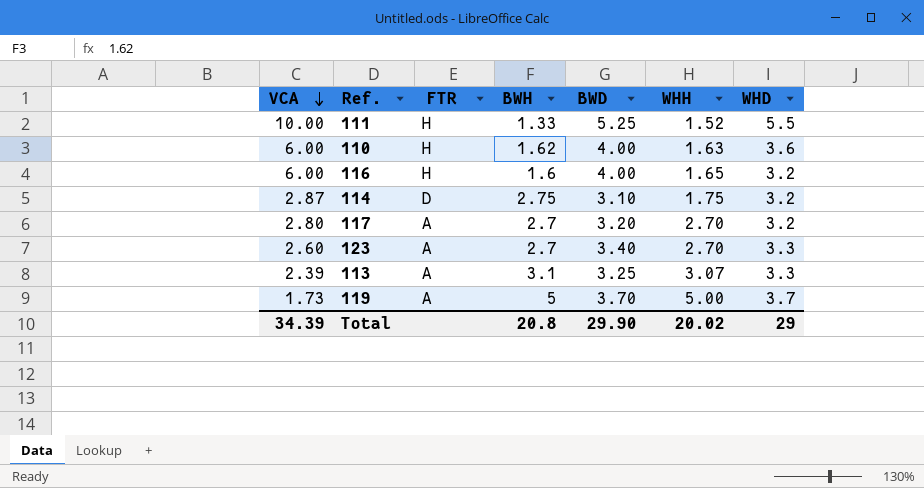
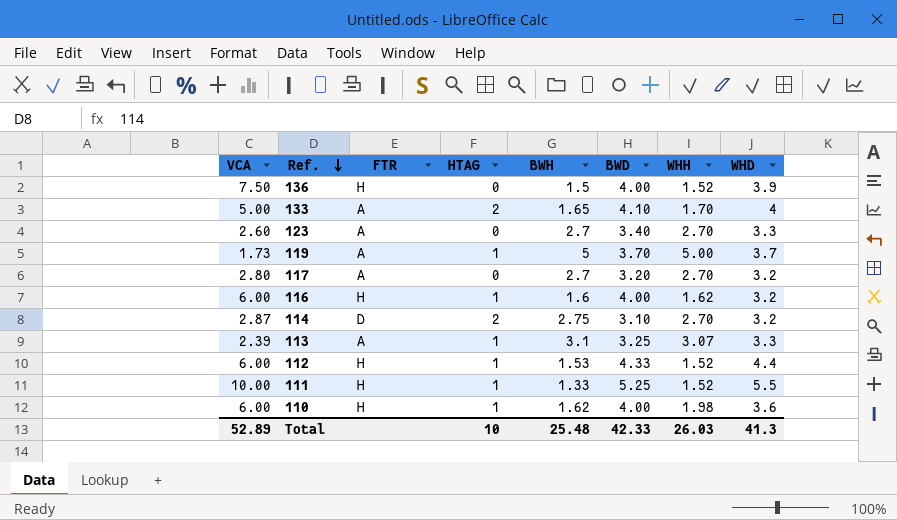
row order: VCA descending -> Ref. descending
column HTAG | position: none -> 4
row 136: none -> 7.50 | H | 0 | 1.5 | 4.00 | 1.52 | 3.9
row 133: none -> 5.00 | A | 2 | 1.65 | 4.10 | 1.70 | 4
116 | WHH: 1.65 -> 1.62
114 | WHH: 1.75 -> 2.70
row 112: none -> 6.00 | H | 1 | 1.53 | 4.33 | 1.52 | 4.4
110 | WHH: 1.63 -> 1.98
Total | VCA: 34.39 -> 52.89
Total | BWH: 20.8 -> 25.48
Total | BWD: 29.90 -> 42.33
Total | WHH: 20.02 -> 26.03
Total | WHD: 29 -> 41.3

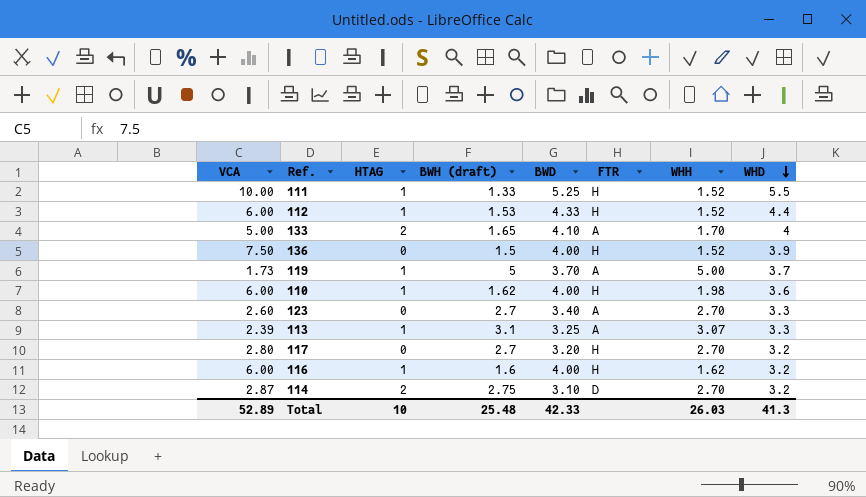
row order: Ref. descending -> WHD descending
column name: BWH -> BWH (draft)
column FTR | position: 3 -> 6
117 | FTR: A -> H

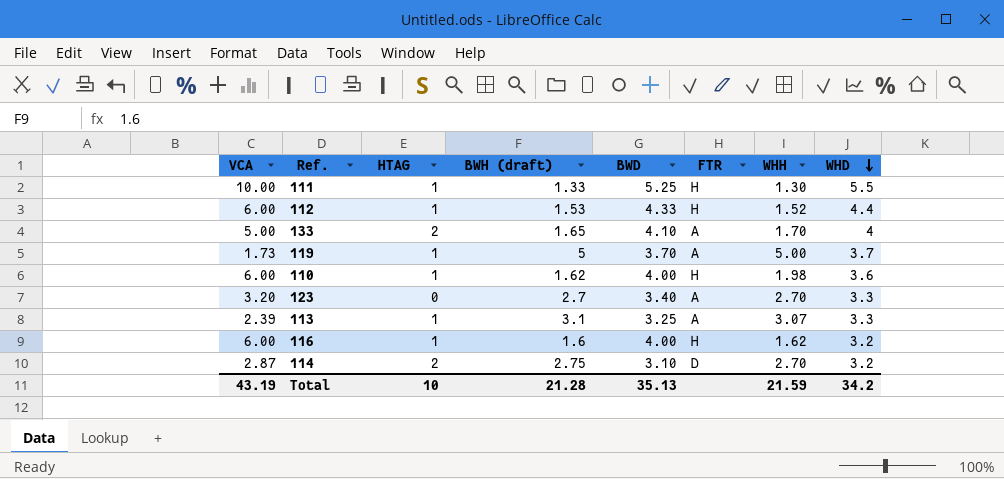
row 136: 7.50 | 0 | 1.5 | 4.00 | H | 1.52 | 3.9 -> none
row 117: 2.80 | 0 | 2.7 | 3.20 | H | 2.70 | 3.2 -> none
111 | WHH: 1.52 -> 1.30
123 | VCA: 2.60 -> 3.20
Total | VCA: 52.89 -> 43.19
Total | BWH (draft): 25.48 -> 21.28
Total | BWD: 42.33 -> 35.13
Total | WHH: 26.03 -> 21.59
Total | WHD: 41.3 -> 34.2

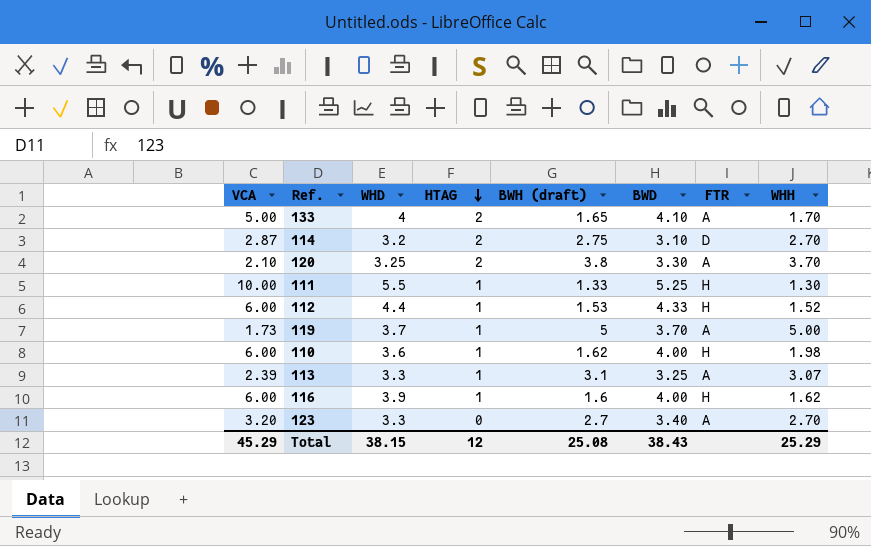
row order: WHD descending -> HTAG descending
column WHD | position: 8 -> 3
row 120: none -> 2.10 | 3.25 | 2 | 3.8 | 3.30 | A | 3.70
116 | WHD: 3.2 -> 3.9
Total | VCA: 43.19 -> 45.29
Total | WHD: 34.2 -> 38.15
Total | HTAG: 10 -> 12
Total | BWH (draft): 21.28 -> 25.08
Total | BWD: 35.13 -> 38.43
Total | WHH: 21.59 -> 25.29

